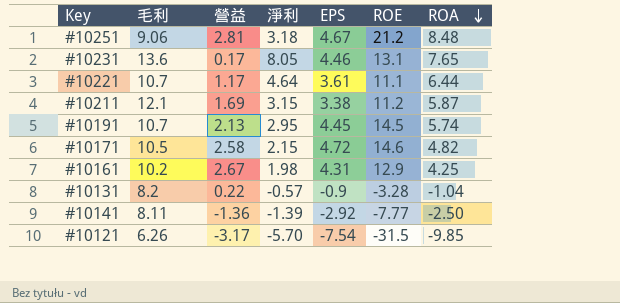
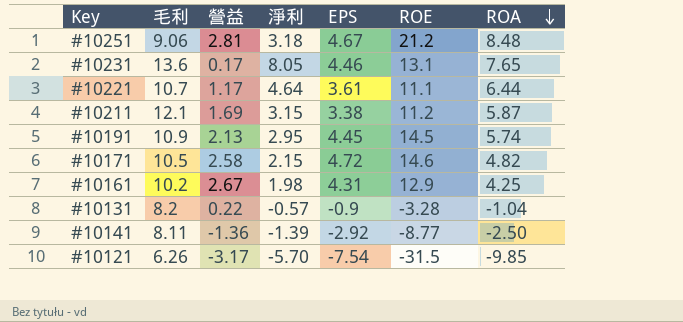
#10191 | 毛利: 10.7 -> 10.9
#10141 | ROE: -7.77 -> -8.77

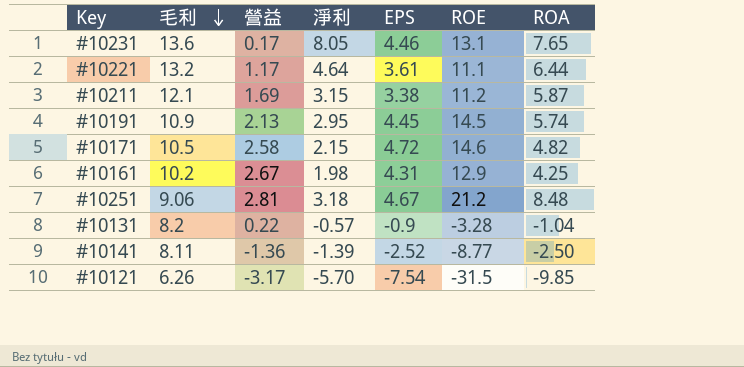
row order: ROA descending -> 毛利 descending
#10221 | 毛利: 10.7 -> 13.2
#10141 | EPS: -2.92 -> -2.52

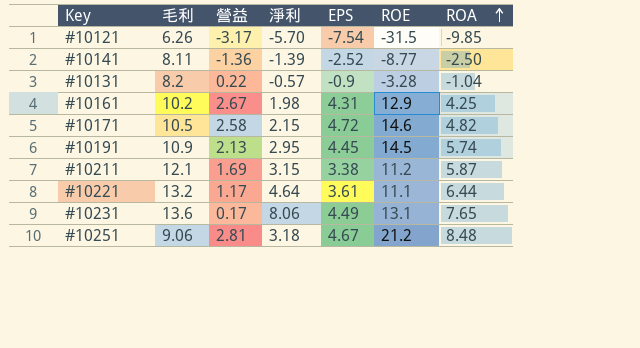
row order: 毛利 descending -> ROA ascending
#10231 | 淨利: 8.05 -> 8.06
#10231 | EPS: 4.46 -> 4.49

